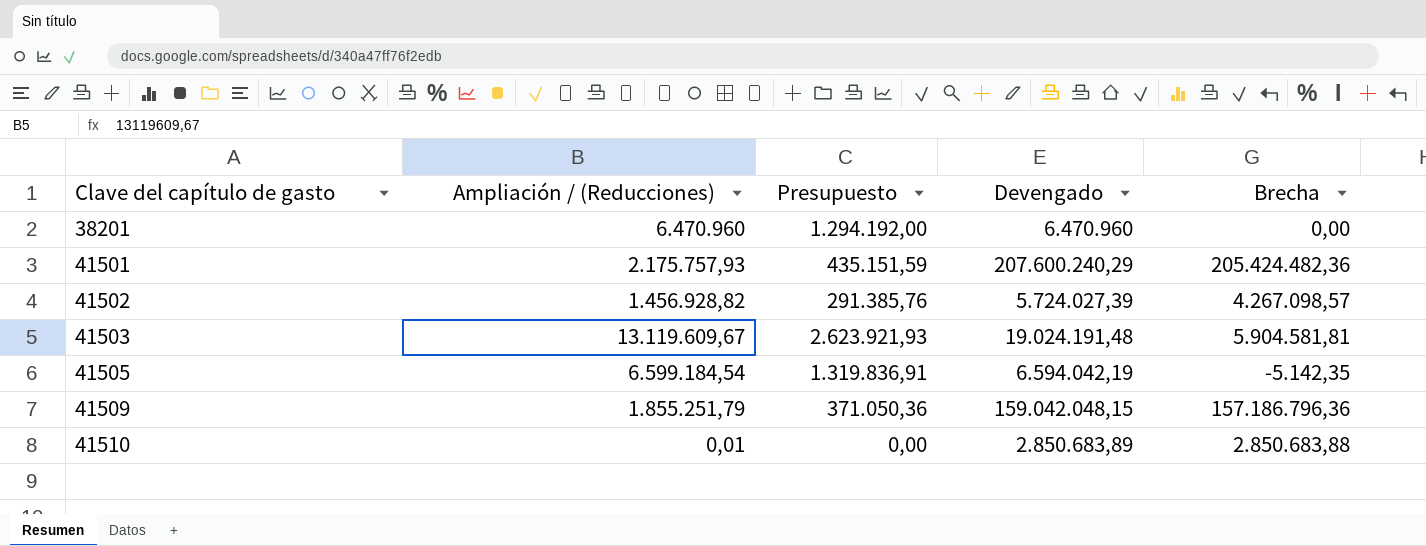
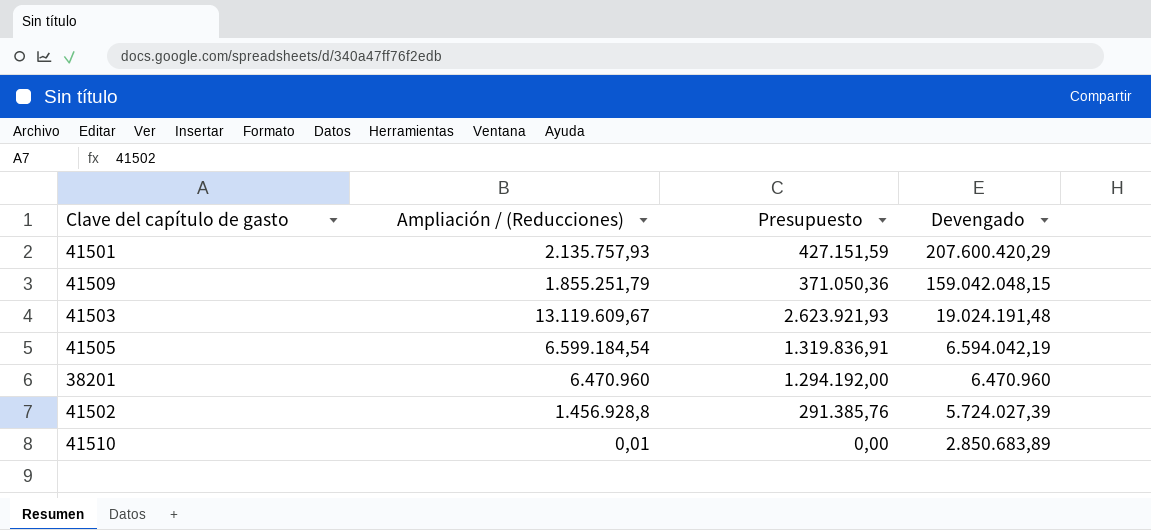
row order: Clave del capítulo de gasto ascending -> Devengado descending
column Brecha | formula: [Devengado] - [Ampliación / (Reducciones)] -> none
41501 | Ampliación / (Reducciones): 2.175.757,93 -> 2.135.757,93
41501 | Presupuesto: 435.151,59 -> 427.151,59
41501 | Devengado: 207.600.240,29 -> 207.600.420,29
41502 | Ampliación / (Reducciones): 1.456.928,82 -> 1.456.928,8

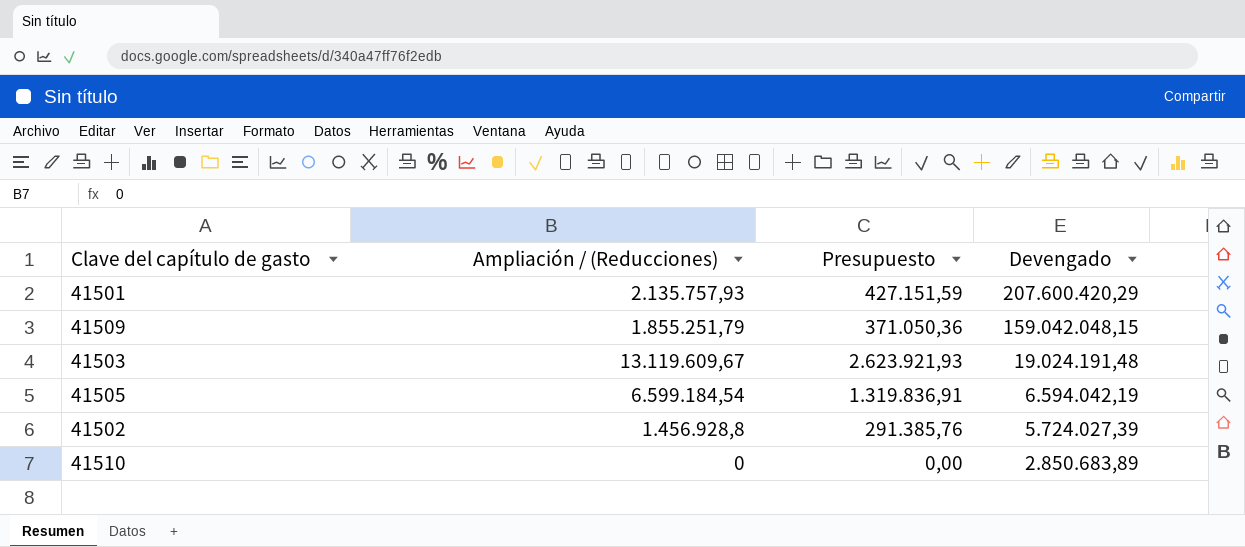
row 38201: 6.470.960 | 1.294.192,00 | 6.470.960 -> none
41510 | Ampliación / (Reducciones): 0,01 -> 0

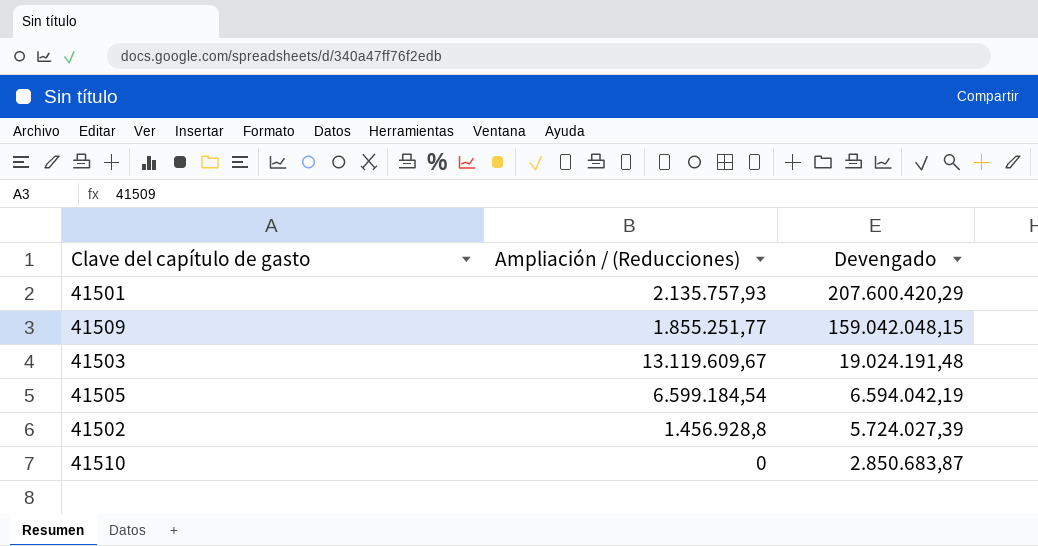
column Presupuesto | formula: [Ampliación / (Reducciones)] * 0,2 -> none
41509 | Ampliación / (Reducciones): 1.855.251,79 -> 1.855.251,77
41510 | Devengado: 2.850.683,89 -> 2.850.683,87

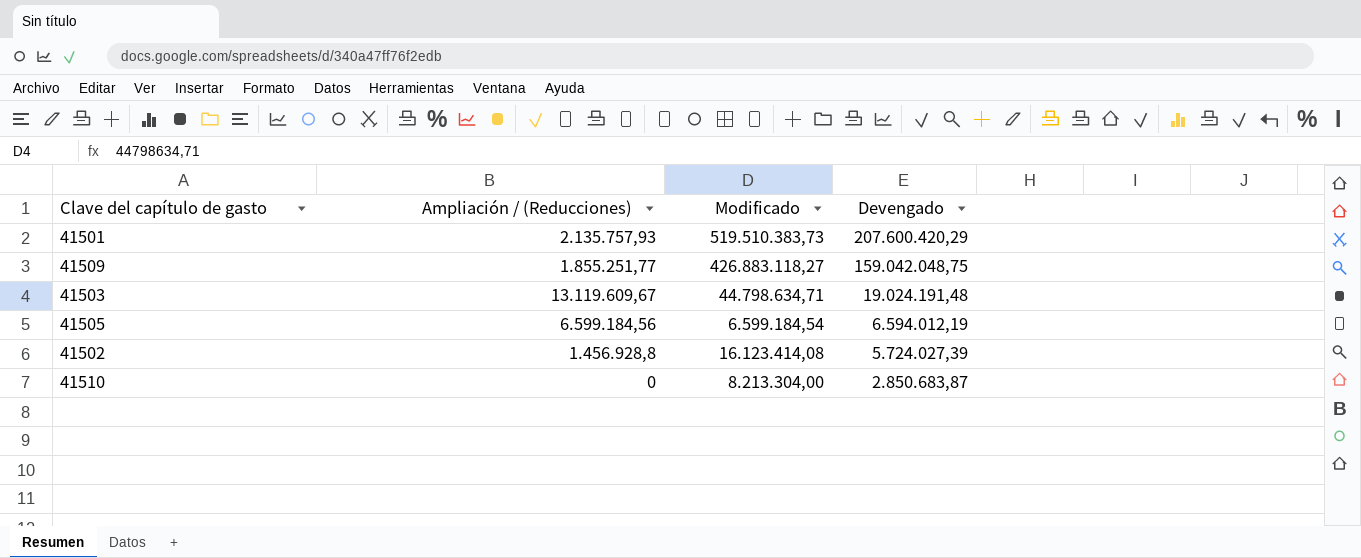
column Modificado | position: none -> 3
41509 | Devengado: 159.042.048,15 -> 159.042.048,75
41505 | Ampliación / (Reducciones): 6.599.184,54 -> 6.599.184,56
41505 | Devengado: 6.594.042,19 -> 6.594.012,19

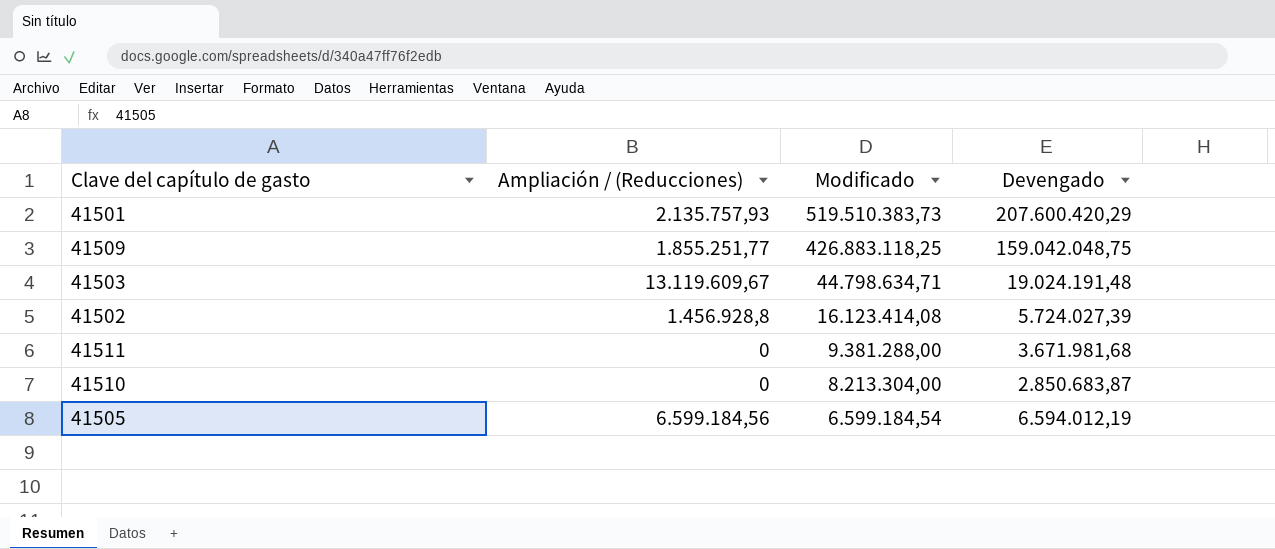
row order: Devengado descending -> Modificado descending
41509 | Modificado: 426.883.118,27 -> 426.883.118,25
row 41511: none -> 0 | 9.381.288,00 | 3.671.981,68

